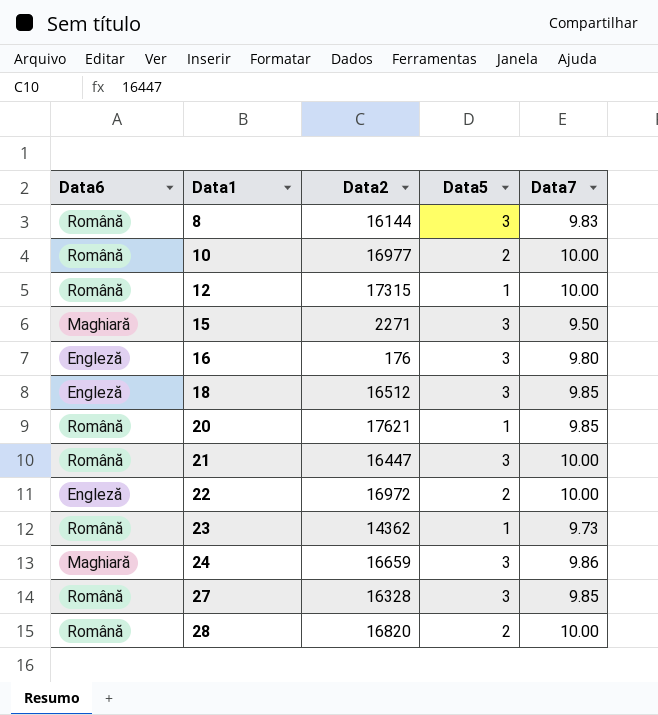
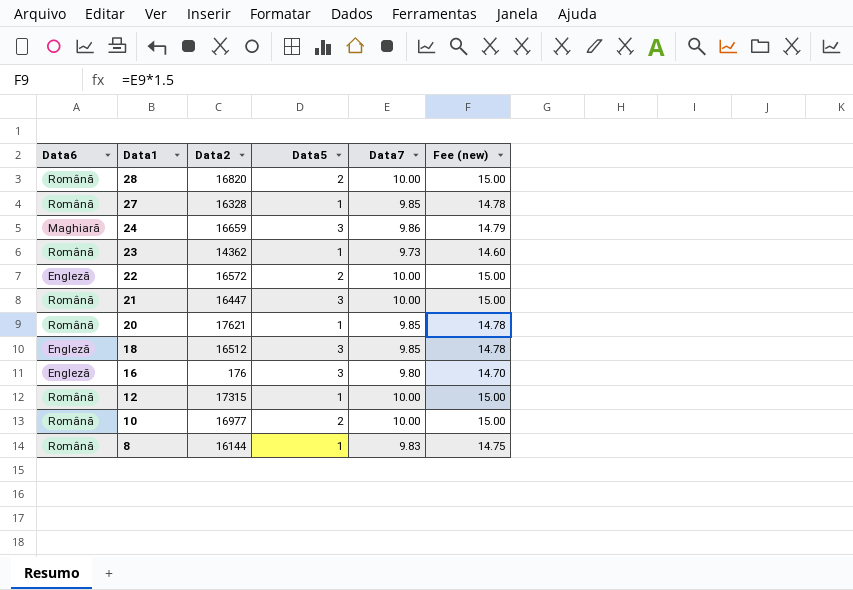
row order: Data1 ascending -> Data1 descending
column Fee (new) | formula: none -> [Data7] * 1.5
row 15: Maghiară | 2271 | 3 | 9.50 -> none
27 | Data5: 3 -> 1
22 | Data2: 16972 -> 16572
8 | Data5: 3 -> 1

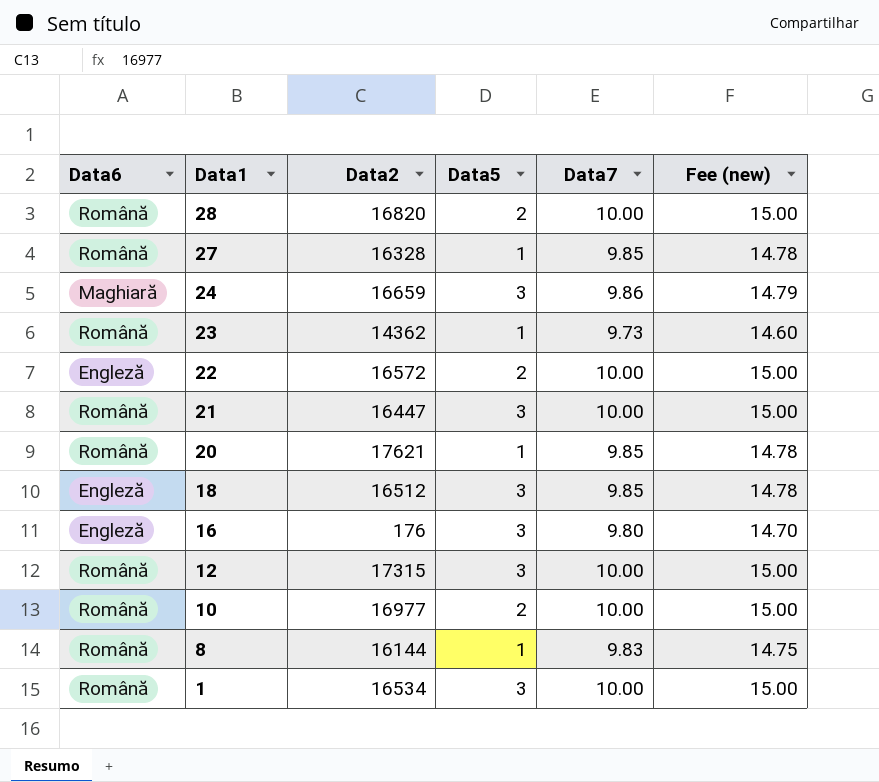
12 | Data5: 1 -> 3
row 1: none -> Română | 16534 | 3 | 10.00 | 15.00

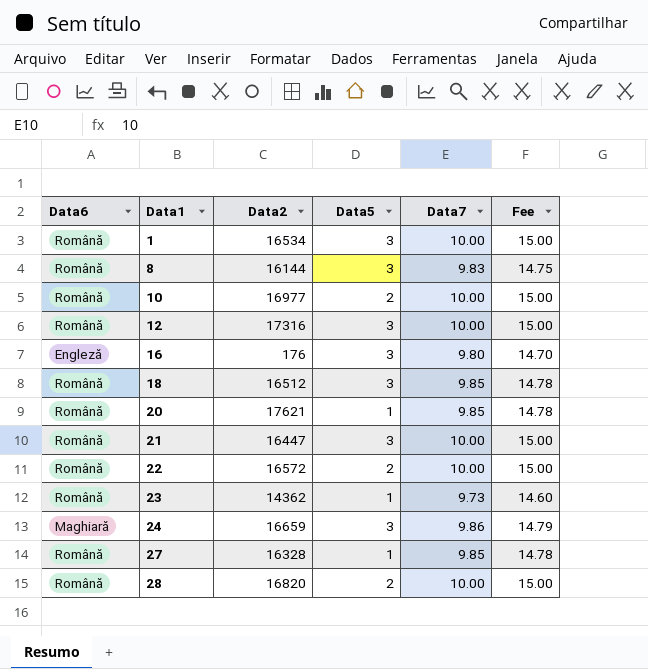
row order: Data1 descending -> Data1 ascending
column name: Fee (new) -> Fee
8 | Data5: 1 -> 3
12 | Data2: 17315 -> 17316
18 | Data6: Engleză -> Română
22 | Data6: Engleză -> Română

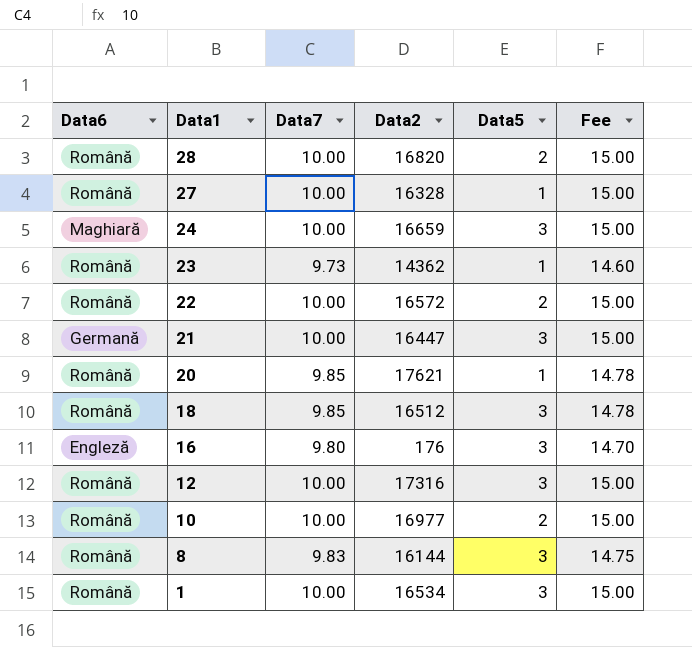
row order: Data1 ascending -> Data1 descending
column Data7 | position: 5 -> 3
27 | Data7: 9.85 -> 10.00
27 | Fee: 14.78 -> 15.00
24 | Data7: 9.86 -> 10.00
24 | Fee: 14.79 -> 15.00
21 | Data6: Română -> Germană

